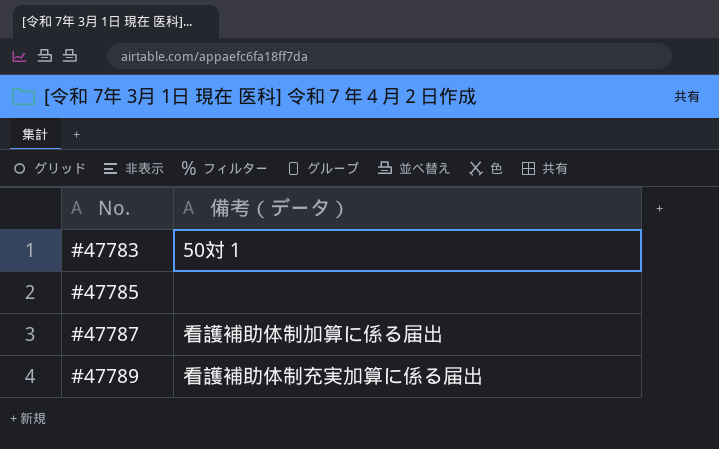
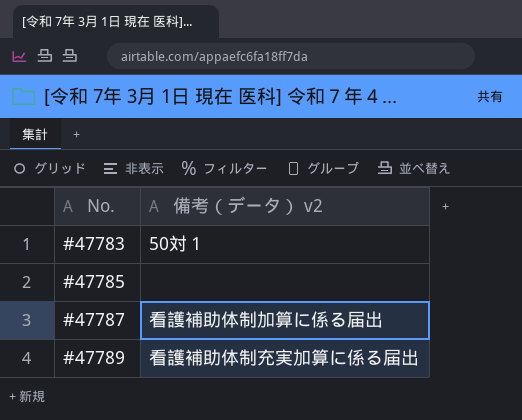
column name: 備考（データ） -> 備考（データ） v2

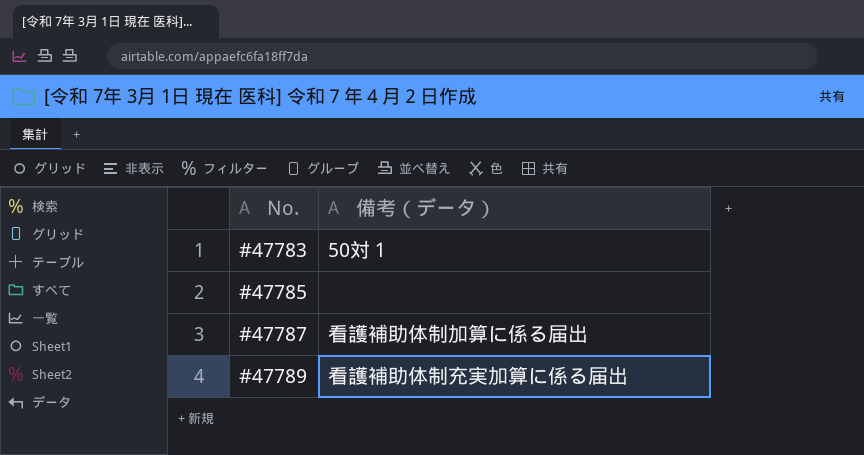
column name: 備考（データ） v2 -> 備考（データ）

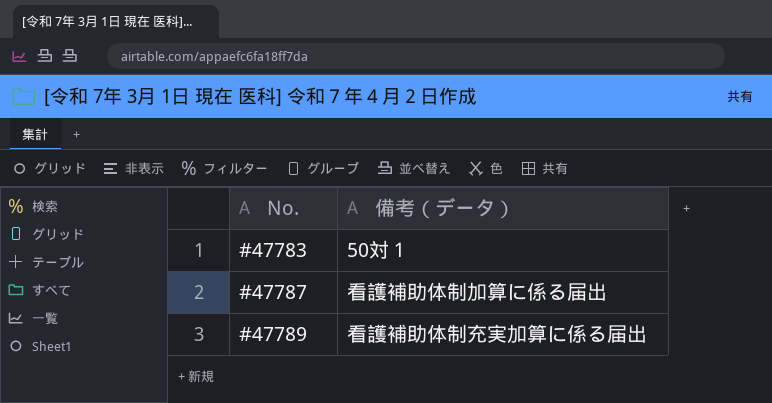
row #47785: none -> none

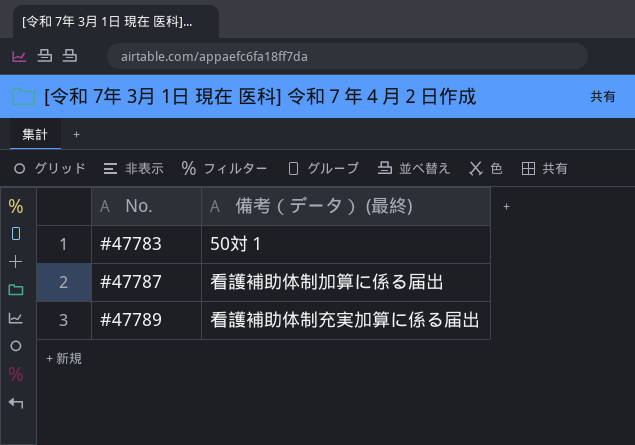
column name: 備考（データ） -> 備考（データ） (最終)

